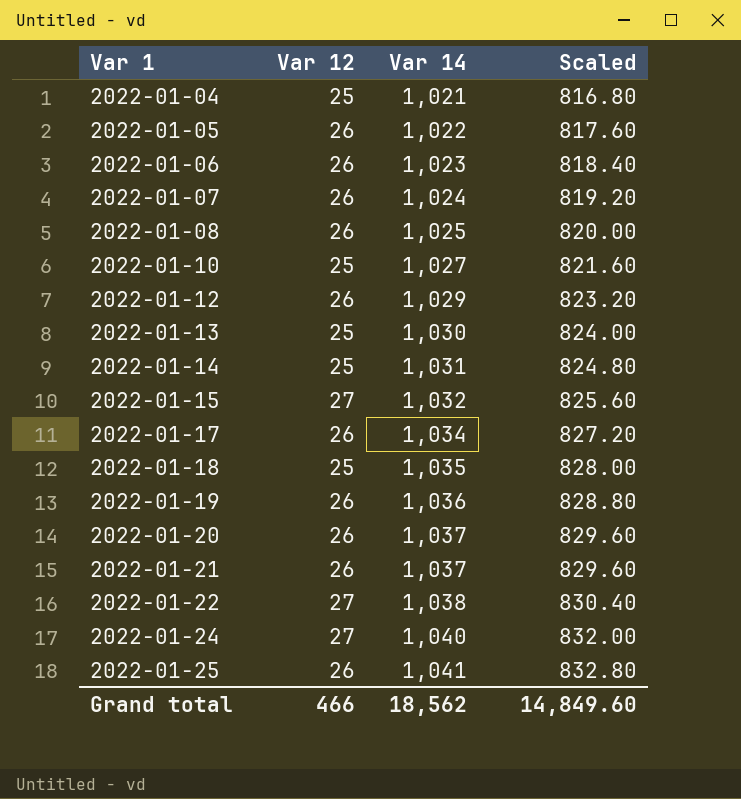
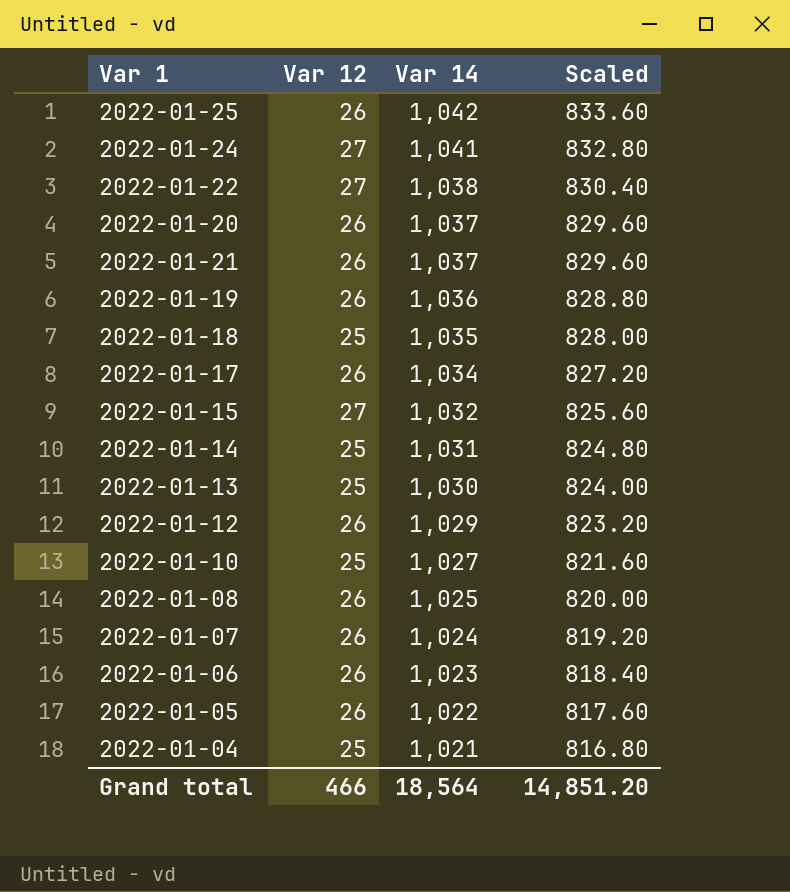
row order: Var 1 ascending -> Var 14 descending
2022-01-25 | Var 14: 1,041 -> 1,042
2022-01-25 | Scaled: 832.80 -> 833.60
2022-01-24 | Var 14: 1,040 -> 1,041
2022-01-24 | Scaled: 832.00 -> 832.80
Grand total | Var 14: 18,562 -> 18,564
Grand total | Scaled: 14,849.60 -> 14,851.20

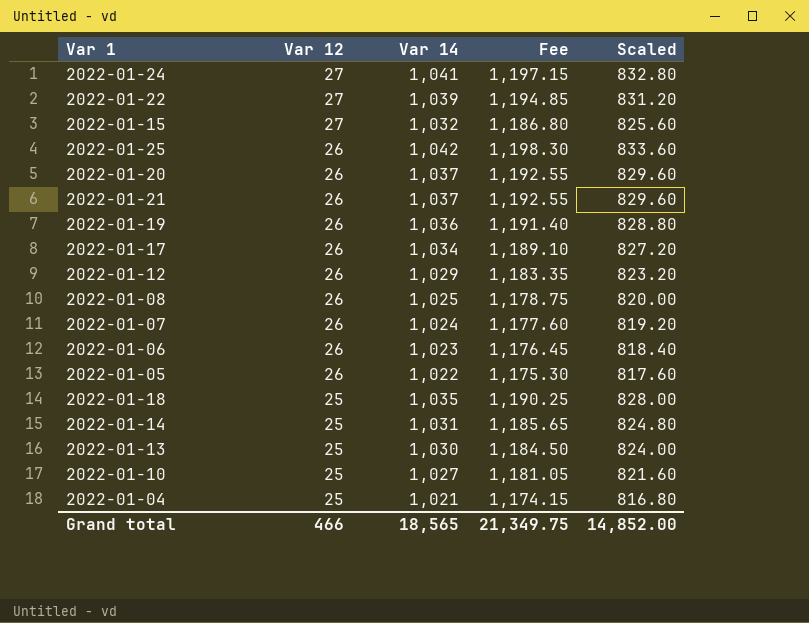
row order: Var 14 descending -> Var 12 descending
column Fee | formula: none -> [Var 14] * 1.15
2022-01-22 | Var 14: 1,038 -> 1,039
2022-01-22 | Scaled: 830.40 -> 831.20
Grand total | Var 14: 18,564 -> 18,565
Grand total | Scaled: 14,851.20 -> 14,852.00

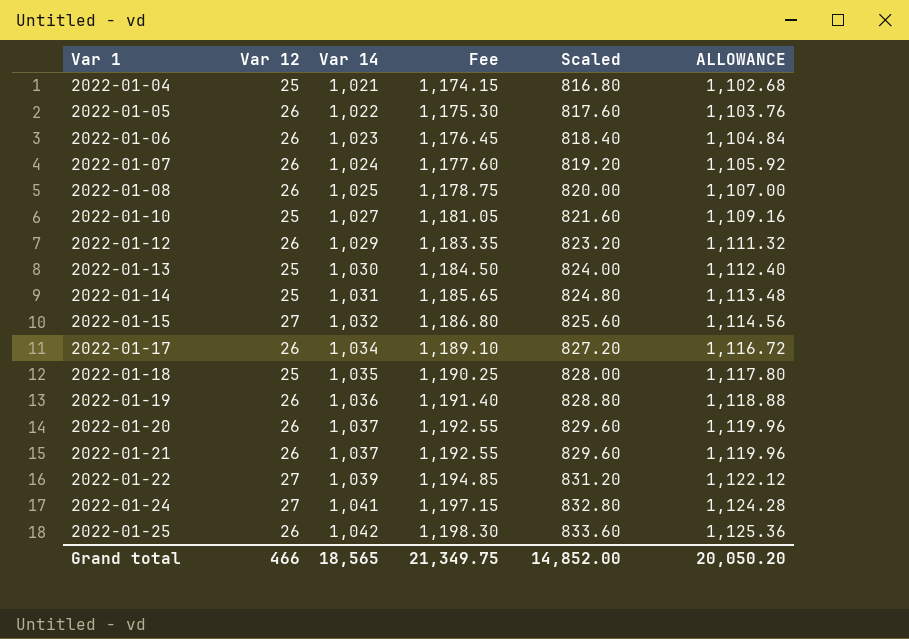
row order: Var 12 descending -> Var 1 ascending
column ALLOWANCE | formula: none -> [Var 14] * 1.08

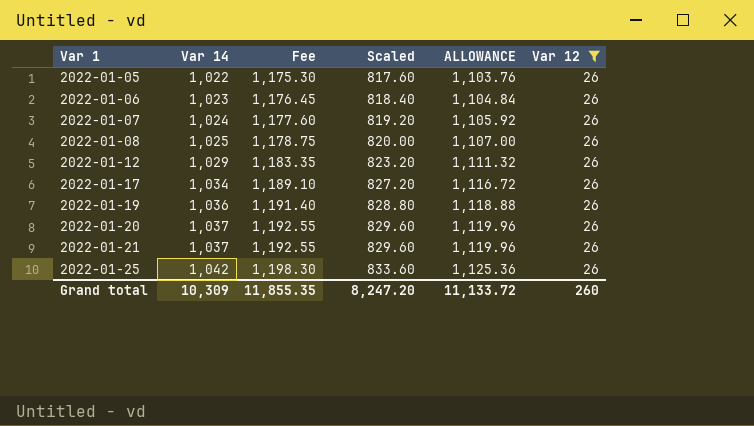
filter: none -> Var 12 = 26
column Var 12 | position: 2 -> 6
Grand total | Var 14: 18,565 -> 10,309
Grand total | Fee: 21,349.75 -> 11,855.35
Grand total | Scaled: 14,852.00 -> 8,247.20
Grand total | ALLOWANCE: 20,050.20 -> 11,133.72
Grand total | Var 12: 466 -> 260

